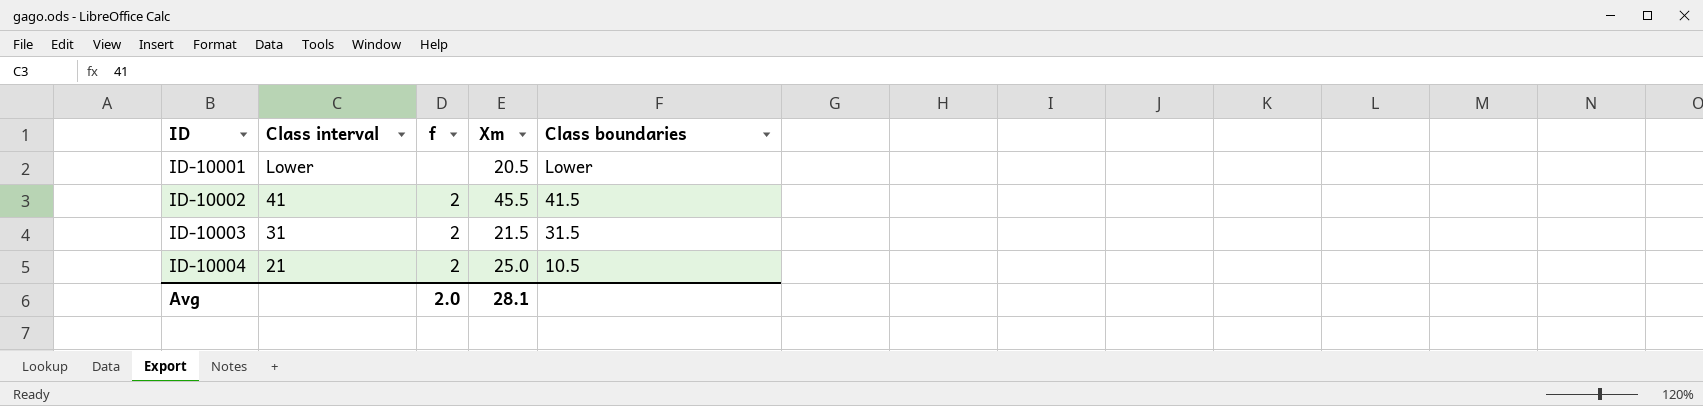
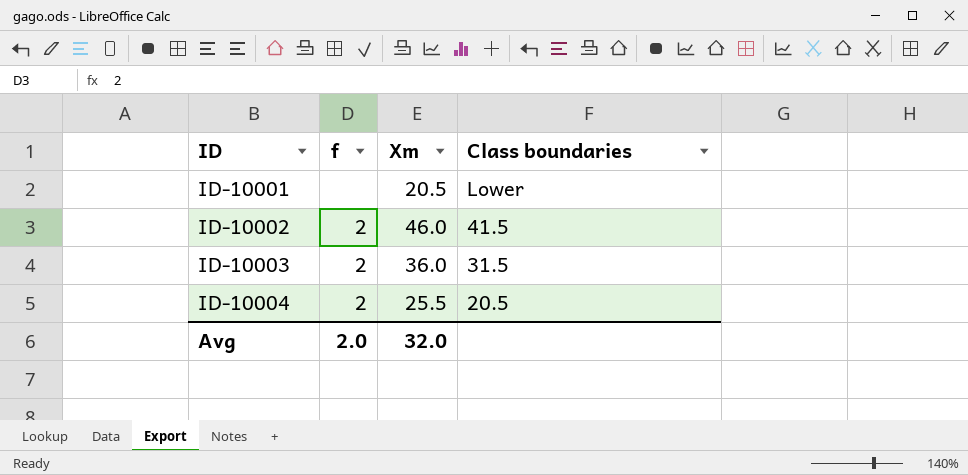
column Class interval | position: 2 -> none
ID-10002 | Xm: 45.5 -> 46.0
ID-10003 | Xm: 21.5 -> 36.0
ID-10004 | Xm: 25.0 -> 25.5
ID-10004 | Class boundaries: 10.5 -> 20.5
Avg | Xm: 28.1 -> 32.0

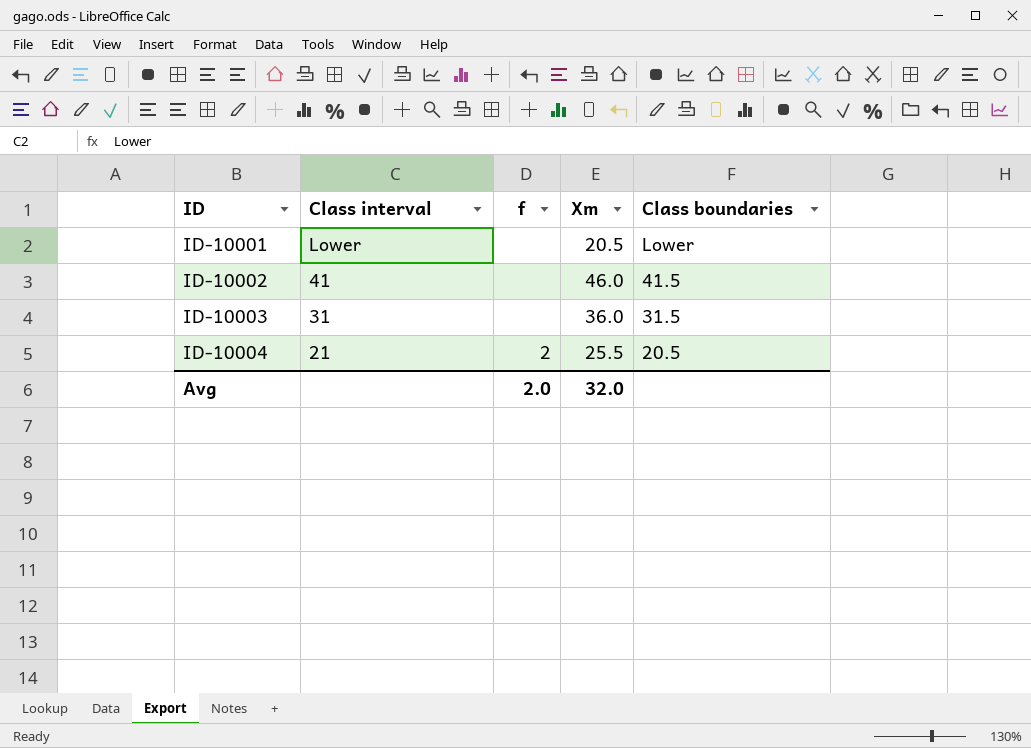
column Class interval | position: none -> 2
ID-10002 | f: 2 -> none
ID-10003 | f: 2 -> none

